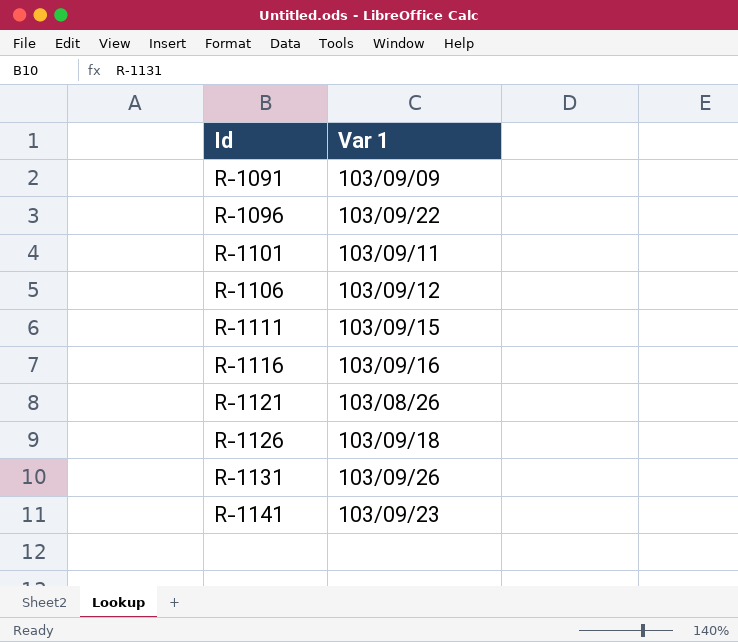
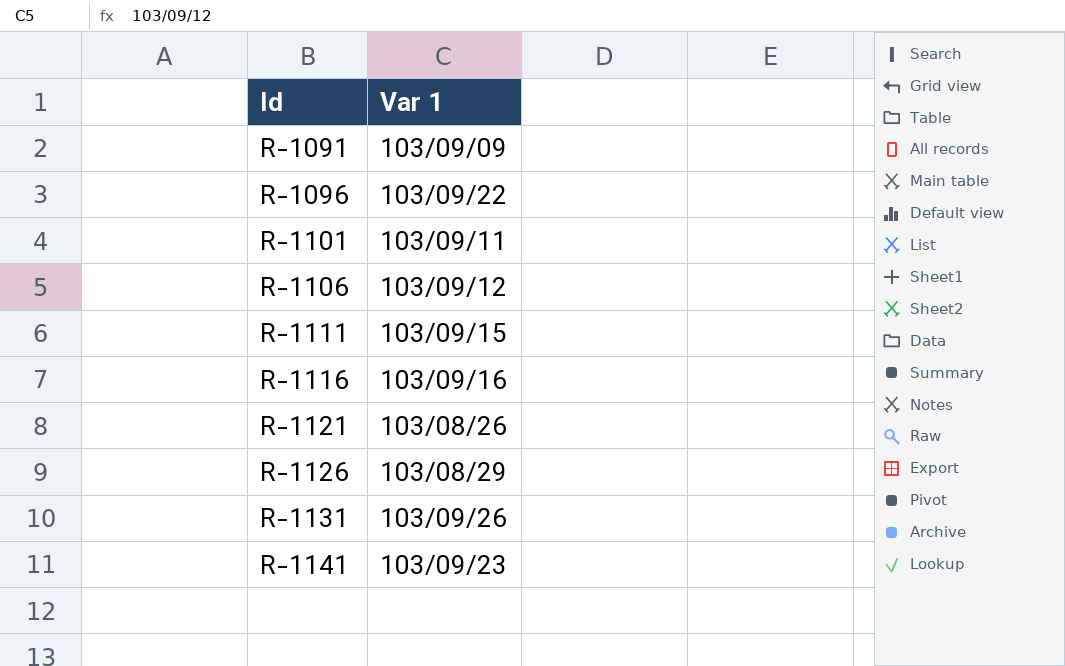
R-1126 | Var 1: 103/09/18 -> 103/08/29

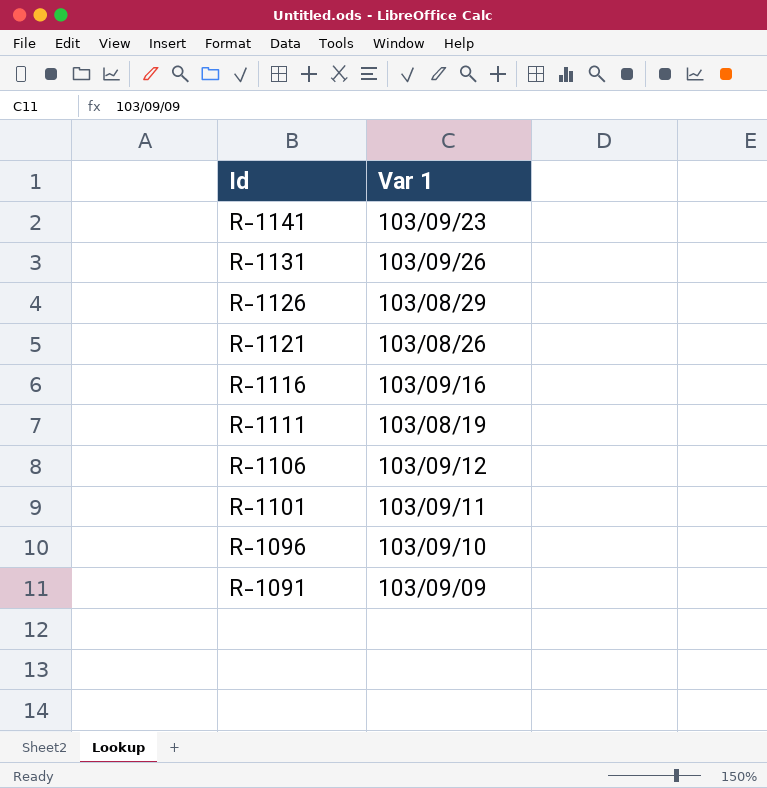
row order: Id ascending -> Id descending
R-1111 | Var 1: 103/09/15 -> 103/08/19
R-1096 | Var 1: 103/09/22 -> 103/09/10

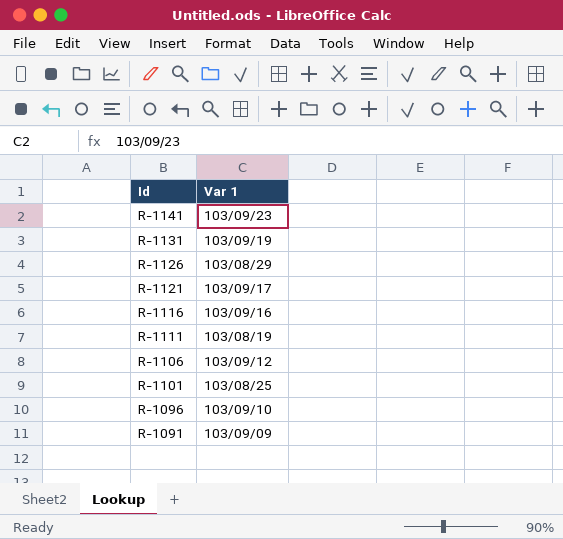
R-1131 | Var 1: 103/09/26 -> 103/09/19
R-1121 | Var 1: 103/08/26 -> 103/09/17
R-1101 | Var 1: 103/09/11 -> 103/08/25

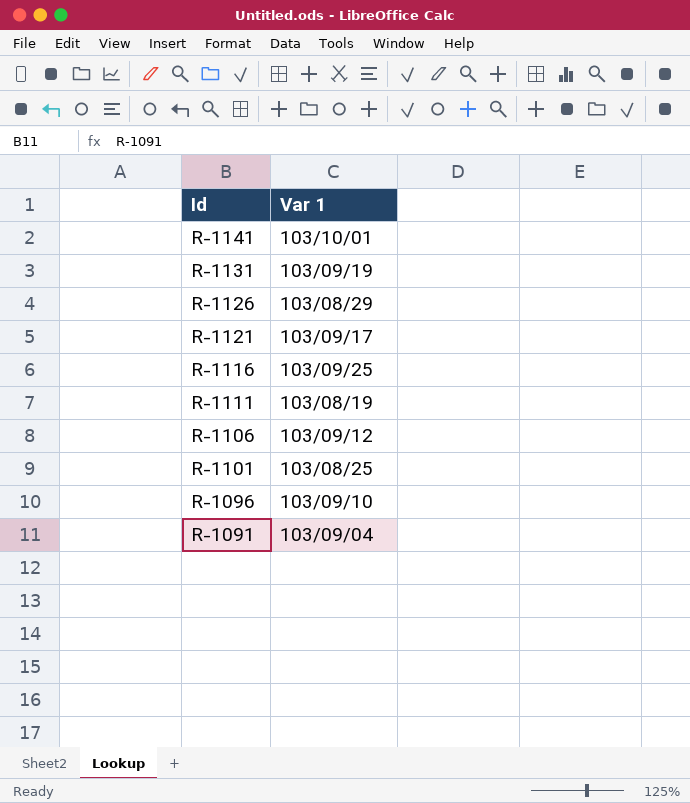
R-1141 | Var 1: 103/09/23 -> 103/10/01
R-1116 | Var 1: 103/09/16 -> 103/09/25
R-1091 | Var 1: 103/09/09 -> 103/09/04

